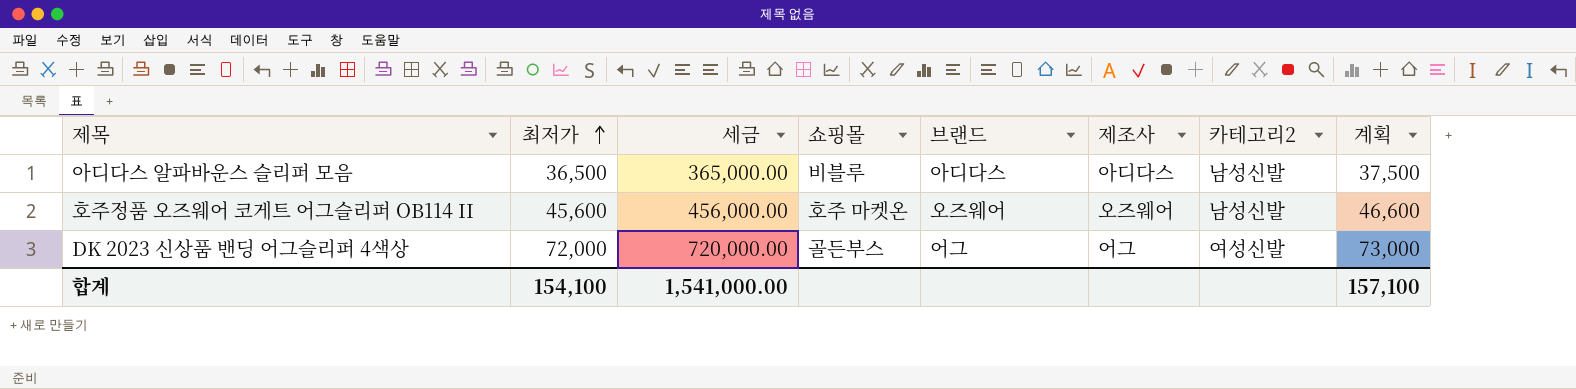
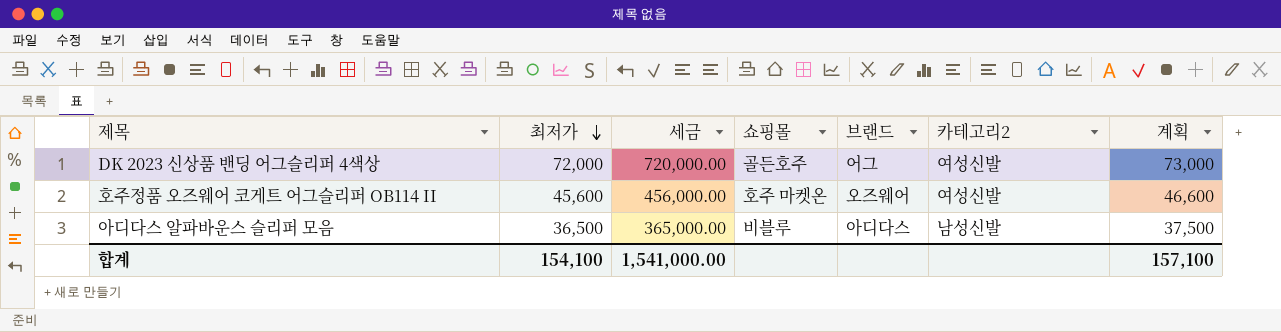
row order: 최저가 ascending -> 최저가 descending
column 제조사 | position: 6 -> none
DK 2023 신상품 밴딩 어그슬리퍼 4색상 | 쇼핑몰: 골든부스 -> 골든호주
호주정품 오즈웨어 코게트 어그슬리퍼 OB114 II | 카테고리2: 남성신발 -> 여성신발

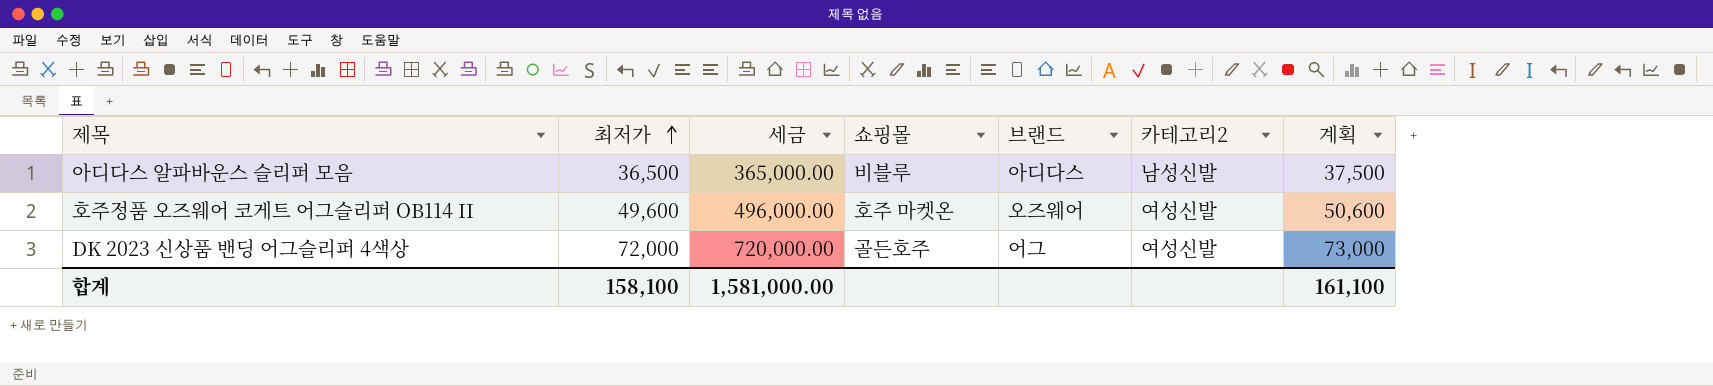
row order: 최저가 descending -> 최저가 ascending
호주정품 오즈웨어 코게트 어그슬리퍼 OB114 II | 최저가: 45,600 -> 49,600
호주정품 오즈웨어 코게트 어그슬리퍼 OB114 II | 세금: 456,000.00 -> 496,000.00
호주정품 오즈웨어 코게트 어그슬리퍼 OB114 II | 계획: 46,600 -> 50,600
합계 | 최저가: 154,100 -> 158,100
합계 | 세금: 1,541,000.00 -> 1,581,000.00
합계 | 계획: 157,100 -> 161,100

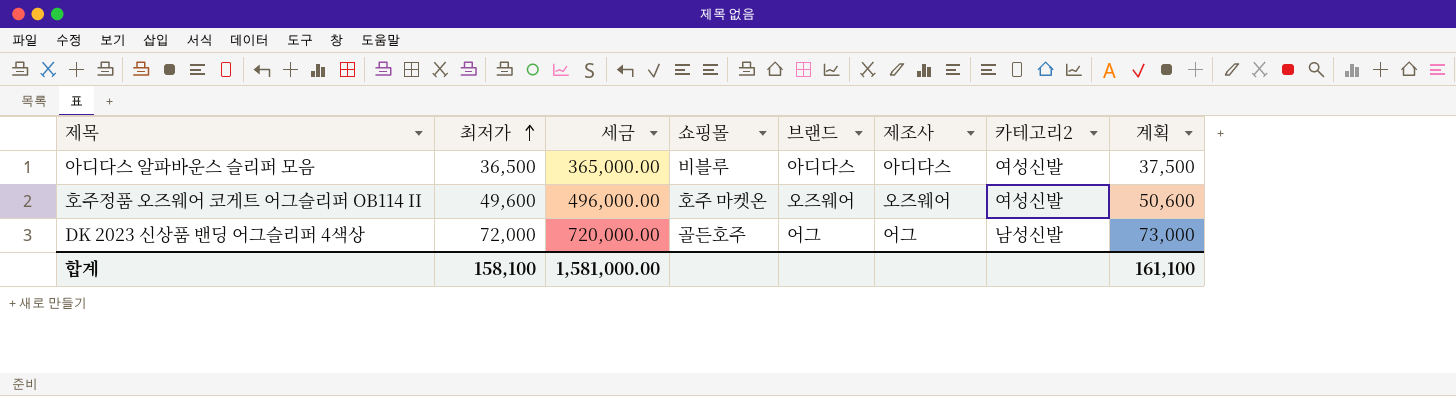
column 제조사 | position: none -> 6
아디다스 알파바운스 슬리퍼 모음 | 카테고리2: 남성신발 -> 여성신발
DK 2023 신상품 밴딩 어그슬리퍼 4색상 | 카테고리2: 여성신발 -> 남성신발

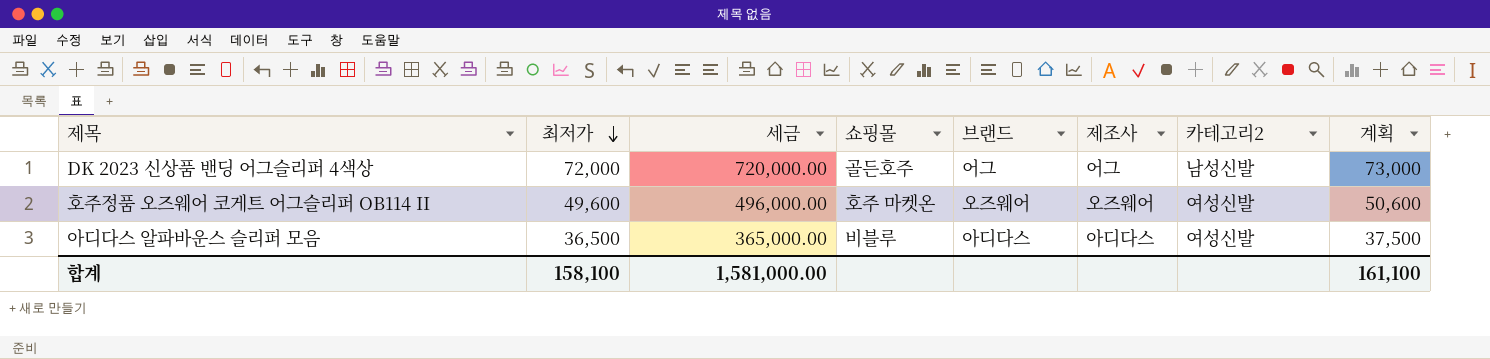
row order: 최저가 ascending -> 최저가 descending

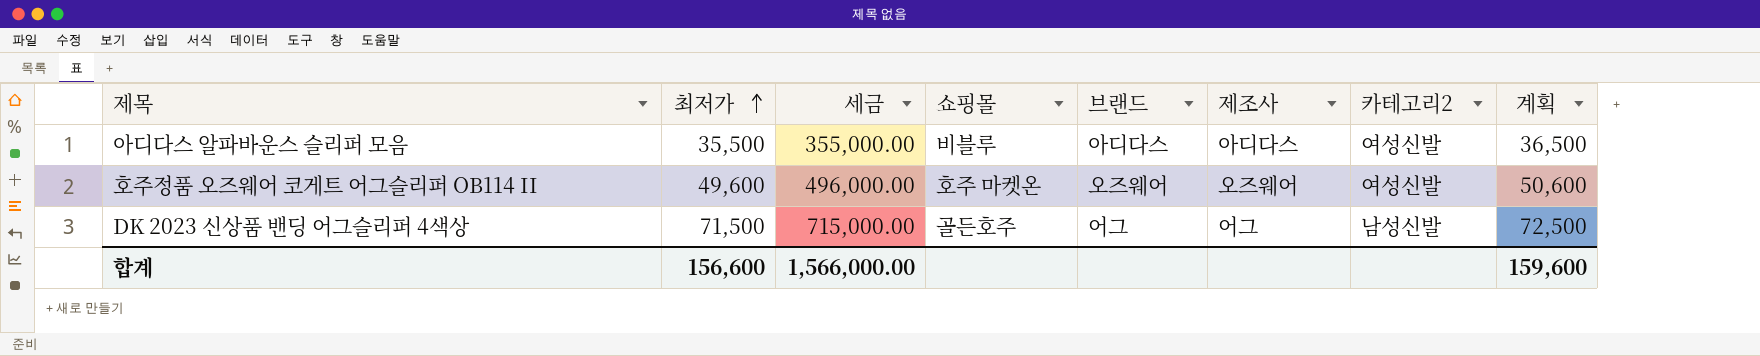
row order: 최저가 descending -> 최저가 ascending
아디다스 알파바운스 슬리퍼 모음 | 최저가: 36,500 -> 35,500
아디다스 알파바운스 슬리퍼 모음 | 세금: 365,000.00 -> 355,000.00
아디다스 알파바운스 슬리퍼 모음 | 계획: 37,500 -> 36,500
DK 2023 신상품 밴딩 어그슬리퍼 4색상 | 최저가: 72,000 -> 71,500
DK 2023 신상품 밴딩 어그슬리퍼 4색상 | 세금: 720,000.00 -> 715,000.00
DK 2023 신상품 밴딩 어그슬리퍼 4색상 | 계획: 73,000 -> 72,500
합계 | 최저가: 158,100 -> 156,600
합계 | 세금: 1,581,000.00 -> 1,566,000.00
합계 | 계획: 161,100 -> 159,600

